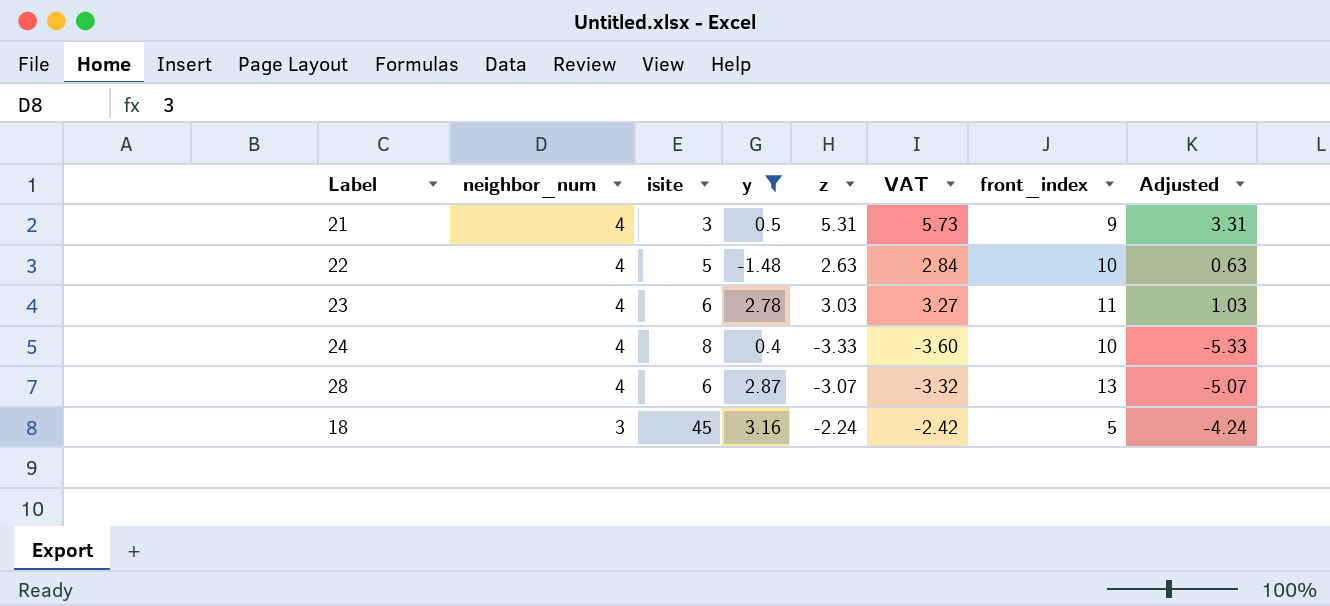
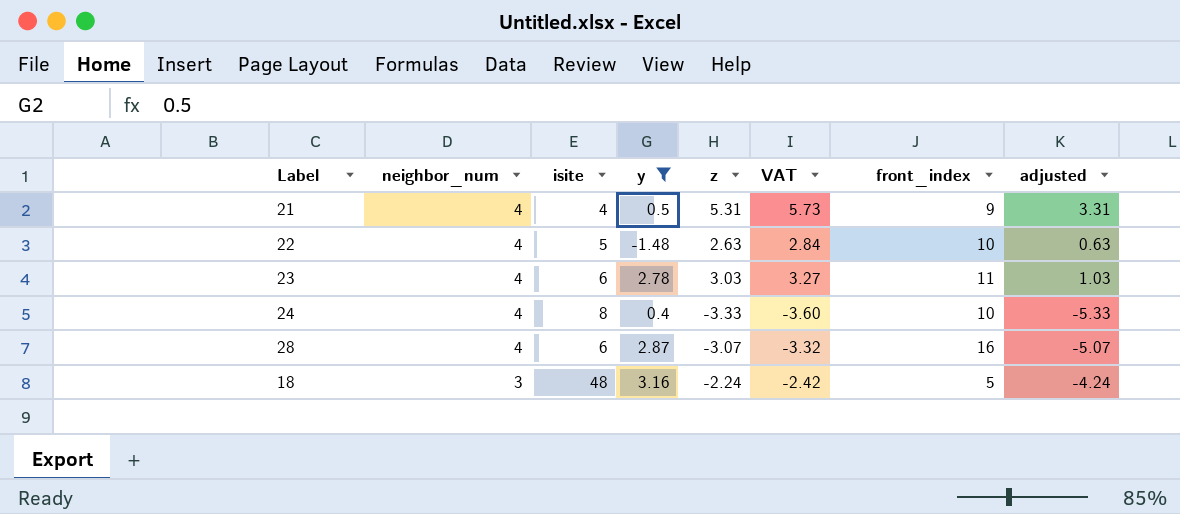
column name: Adjusted -> adjusted
21 | isite: 3 -> 4
28 | front_index: 13 -> 16
18 | isite: 45 -> 48

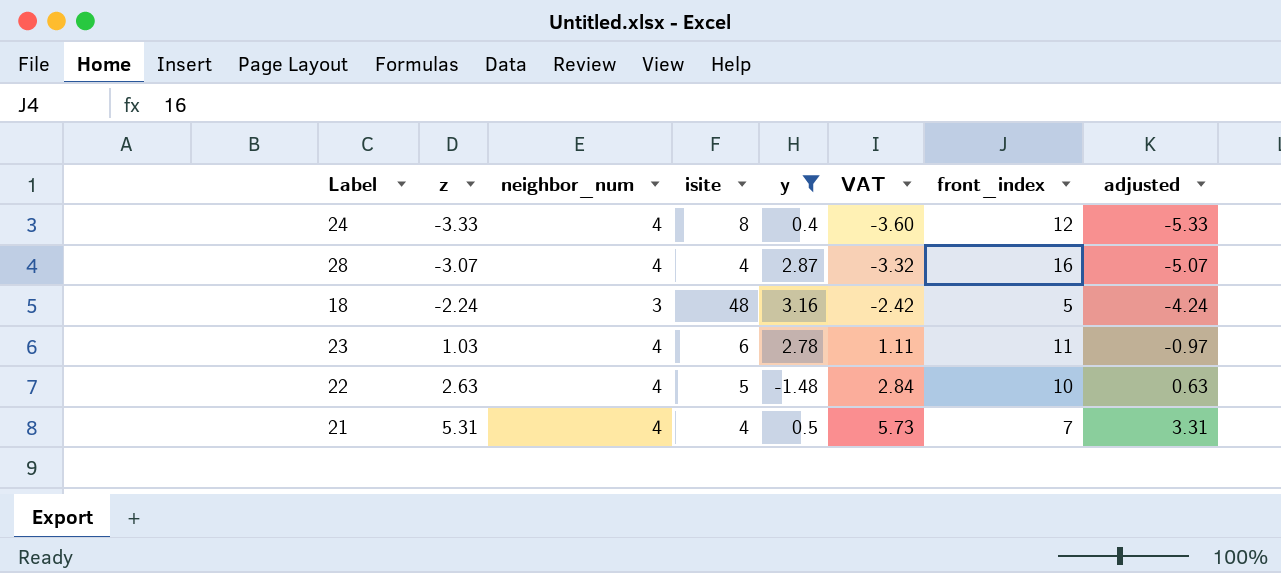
row order: neighbor_num descending -> z ascending
column z | position: 5 -> 2
24 | front_index: 10 -> 12
28 | isite: 6 -> 4
23 | z: 3.03 -> 1.03
23 | VAT: 3.27 -> 1.11
23 | adjusted: 1.03 -> -0.97
21 | front_index: 9 -> 7

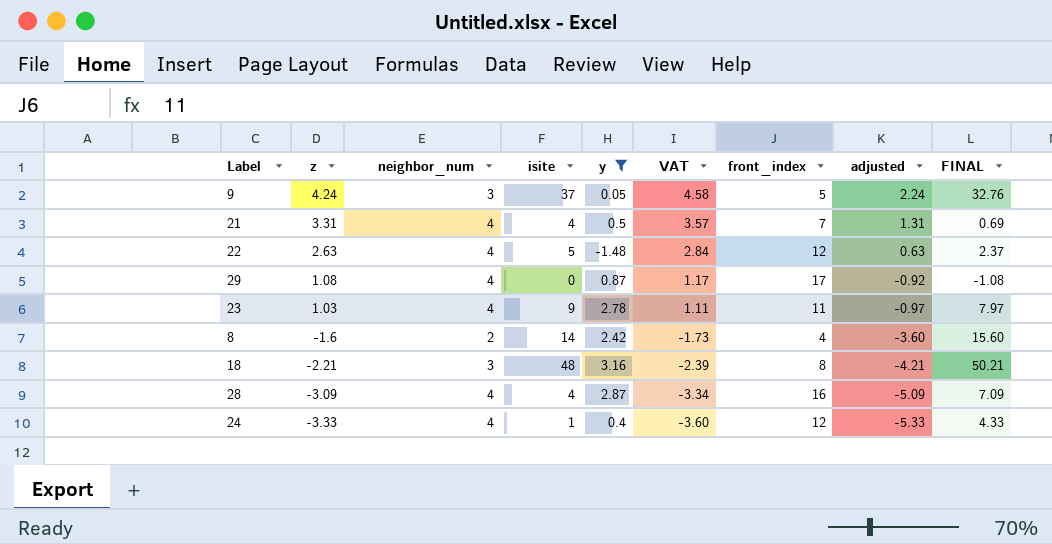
row order: z ascending -> z descending
column FINAL | formula: none -> [isite] - [z]
row 9: none -> 4.24 | 3 | 37 | 0.05 | 4.58 | 5 | 2.24 | 32.76
21 | z: 5.31 -> 3.31
21 | VAT: 5.73 -> 3.57
21 | adjusted: 3.31 -> 1.31
22 | front_index: 10 -> 12
row 29: none -> 1.08 | 4 | 0 | 0.87 | 1.17 | 17 | -0.92 | -1.08
23 | isite: 6 -> 9
row 8: none -> -1.6 | 2 | 14 | 2.42 | -1.73 | 4 | -3.60 | 15.60
18 | z: -2.24 -> -2.21
18 | VAT: -2.42 -> -2.39
18 | front_index: 5 -> 8
18 | adjusted: -4.24 -> -4.21
28 | z: -3.07 -> -3.09
28 | VAT: -3.32 -> -3.34
28 | adjusted: -5.07 -> -5.09
24 | isite: 8 -> 1

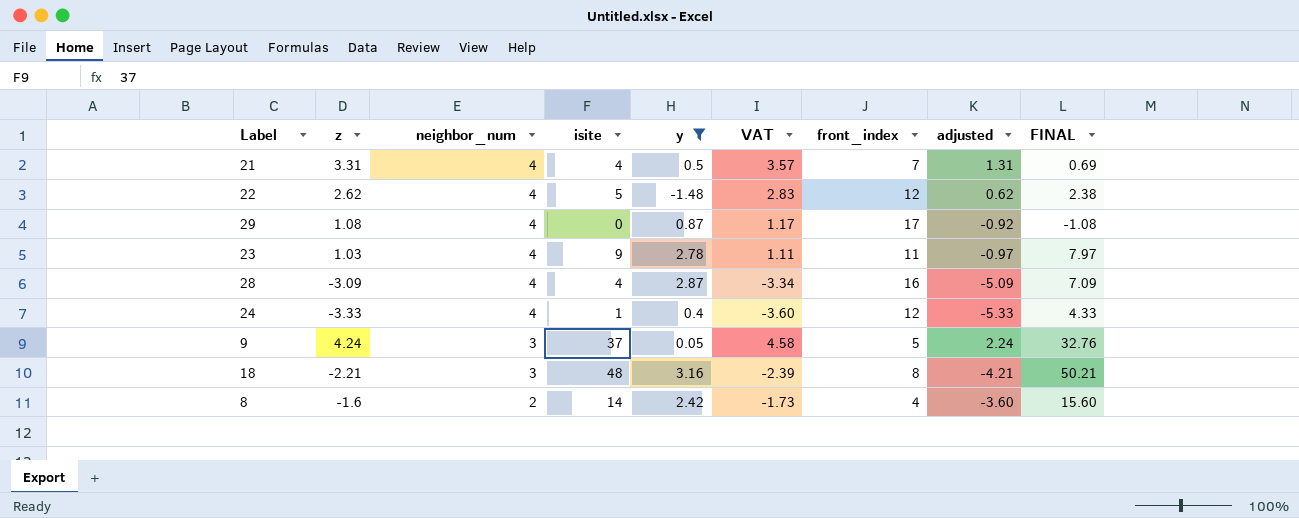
row order: z descending -> neighbor_num descending
22 | z: 2.63 -> 2.62
22 | VAT: 2.84 -> 2.83
22 | adjusted: 0.63 -> 0.62
22 | FINAL: 2.37 -> 2.38

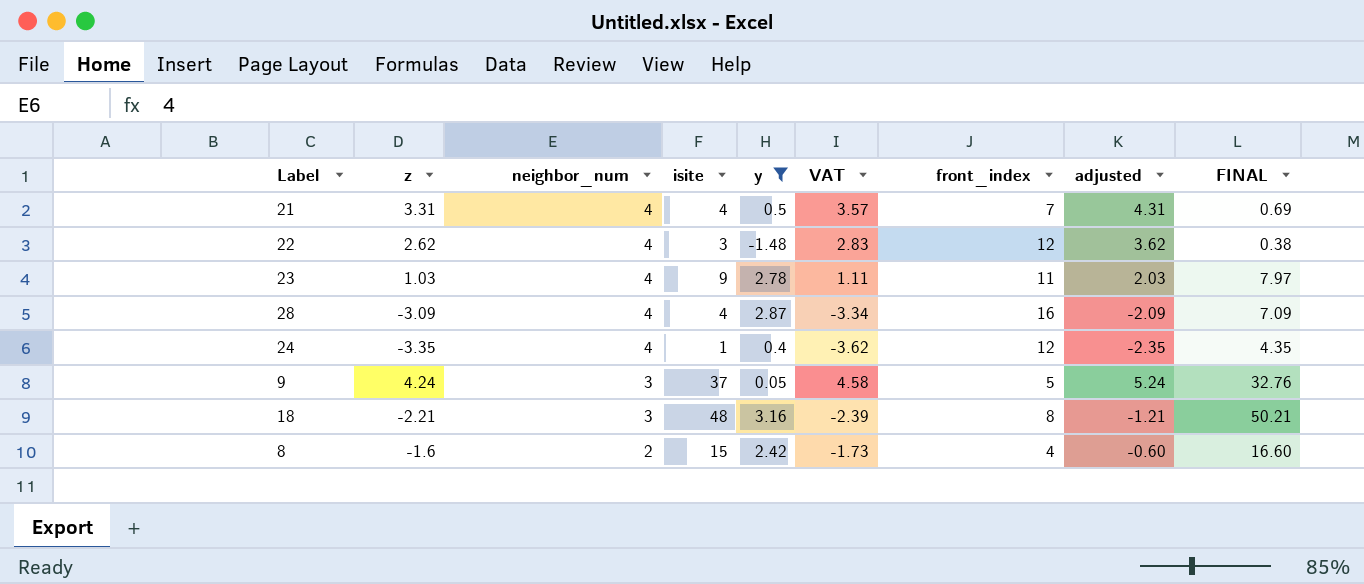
column adjusted | formula: [z] - 2 -> [z] + 1
row 29: 1.08 | 4 | 0 | 0.87 | 1.17 | 17 | -0.92 | -1.08 -> none
22 | isite: 5 -> 3
22 | FINAL: 2.38 -> 0.38
24 | z: -3.33 -> -3.35
24 | VAT: -3.60 -> -3.62
24 | FINAL: 4.33 -> 4.35
8 | isite: 14 -> 15
8 | FINAL: 15.60 -> 16.60

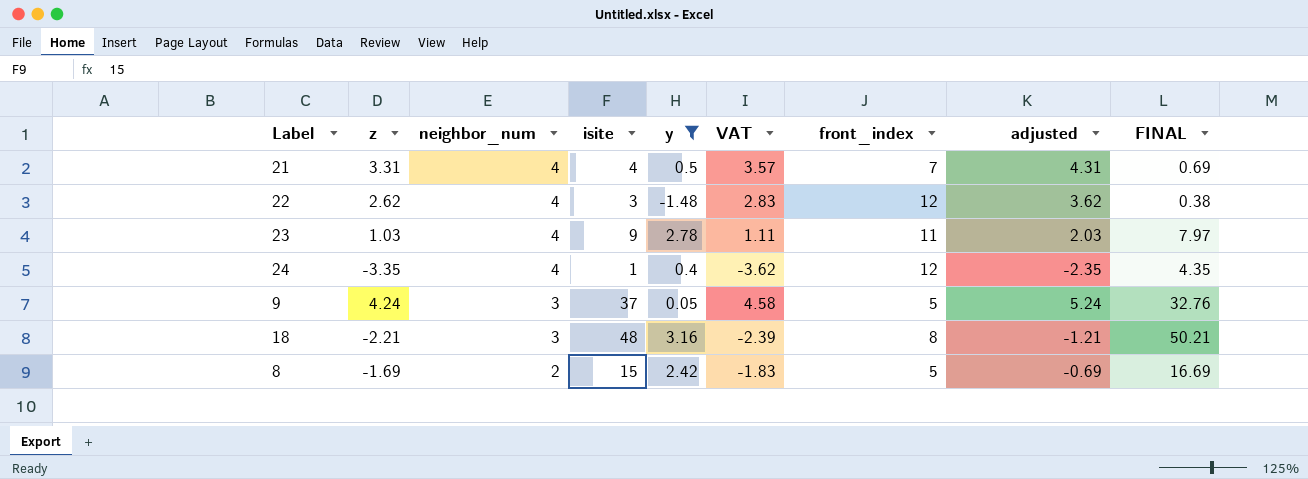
row 28: -3.09 | 4 | 4 | 2.87 | -3.34 | 16 | -2.09 | 7.09 -> none
8 | z: -1.6 -> -1.69
8 | VAT: -1.73 -> -1.83
8 | front_index: 4 -> 5
8 | adjusted: -0.60 -> -0.69
8 | FINAL: 16.60 -> 16.69

